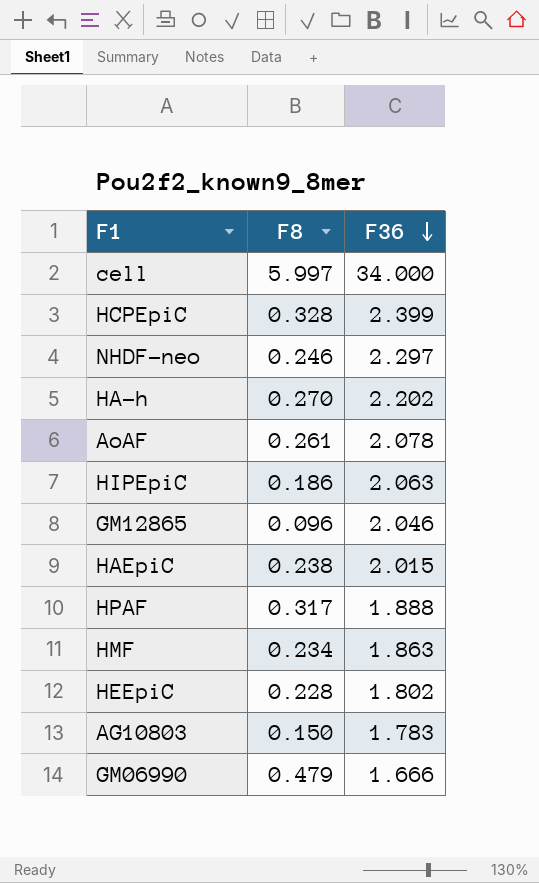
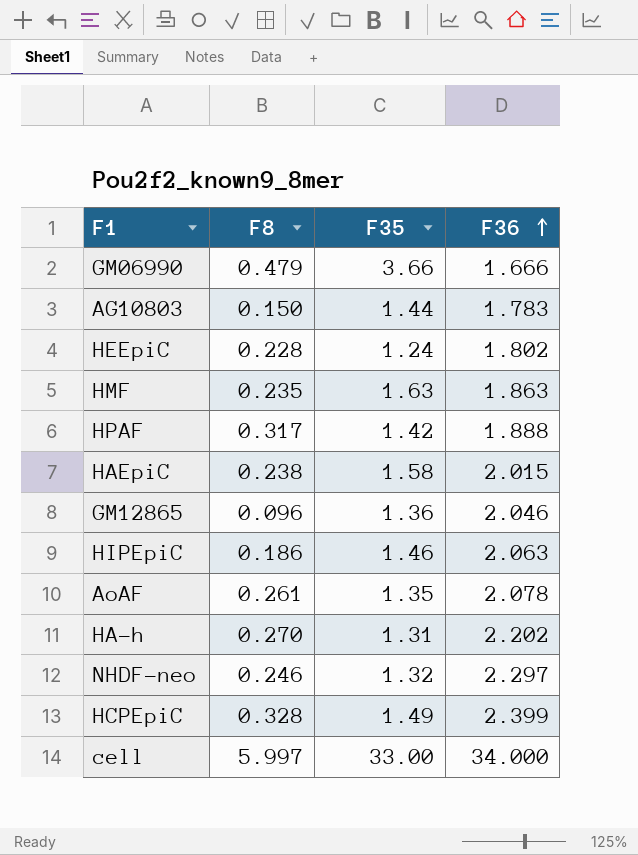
row order: F36 descending -> F36 ascending
column F35 | position: none -> 3
HMF | F8: 0.234 -> 0.235

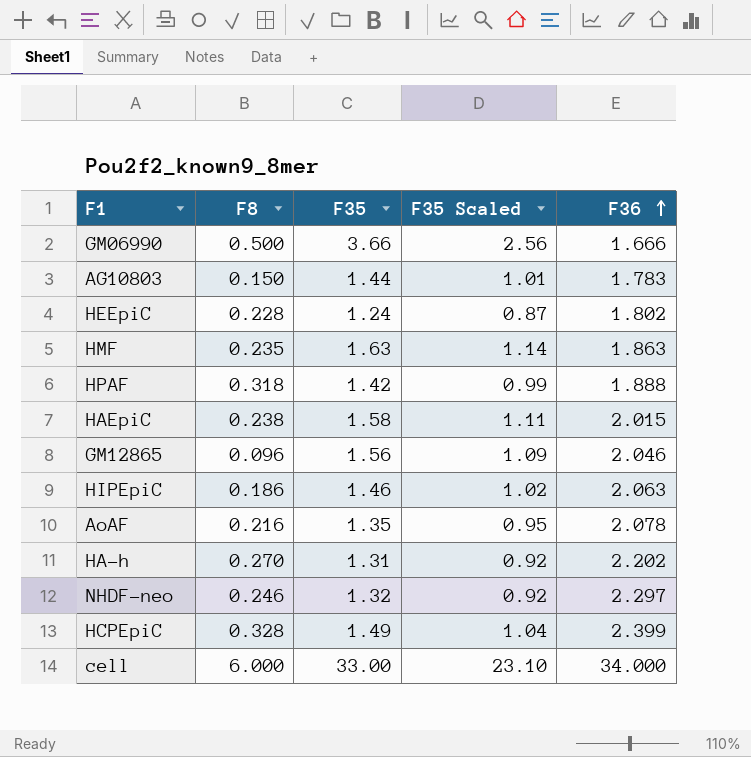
column F35 Scaled | formula: none -> [F35] * 0.7
GM06990 | F8: 0.479 -> 0.500
HPAF | F8: 0.317 -> 0.318
GM12865 | F35: 1.36 -> 1.56
AoAF | F8: 0.261 -> 0.216
cell | F8: 5.997 -> 6.000

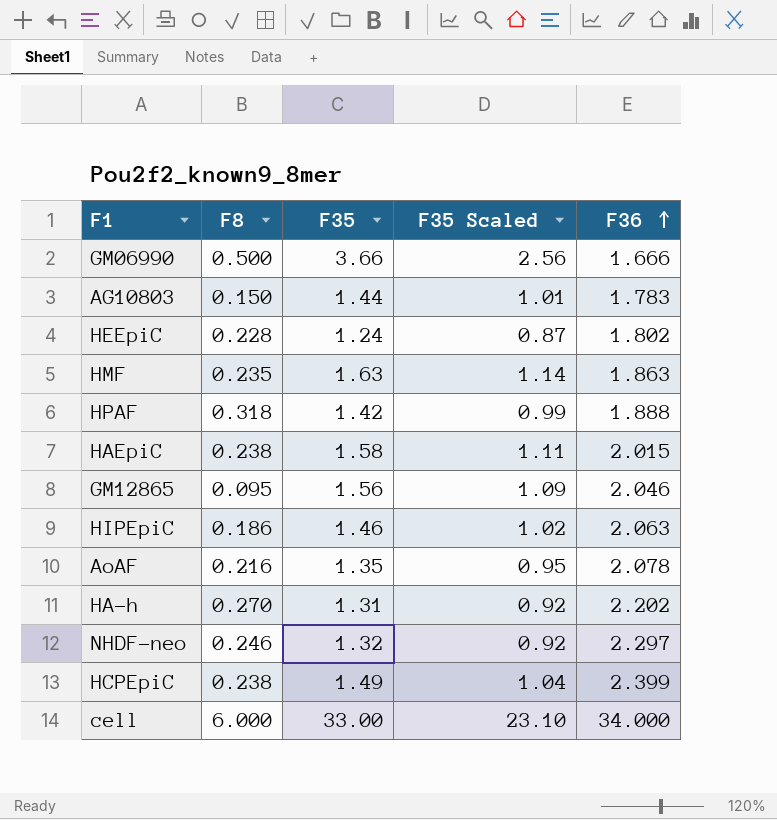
GM12865 | F8: 0.096 -> 0.095
HCPEpiC | F8: 0.328 -> 0.238

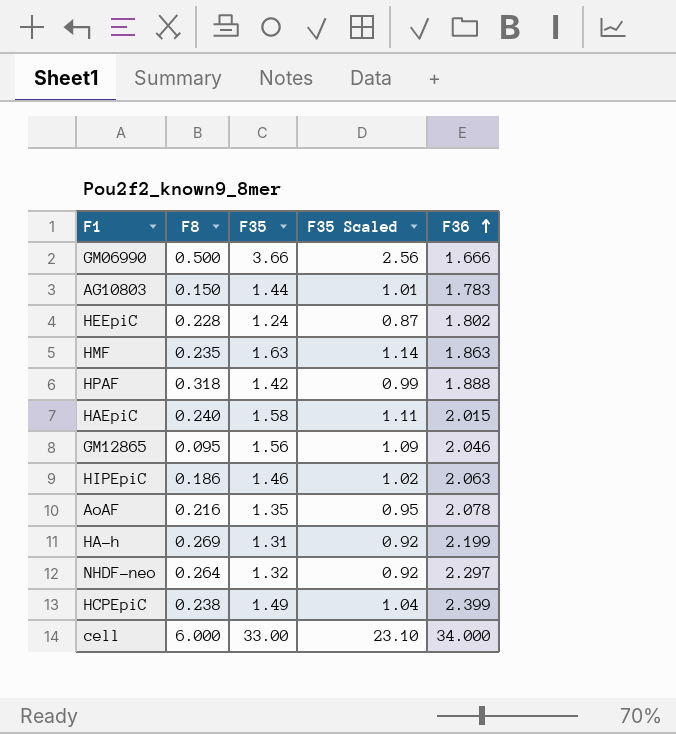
HAEpiC | F8: 0.238 -> 0.240
HA-h | F8: 0.270 -> 0.269
HA-h | F36: 2.202 -> 2.199
NHDF-neo | F8: 0.246 -> 0.264

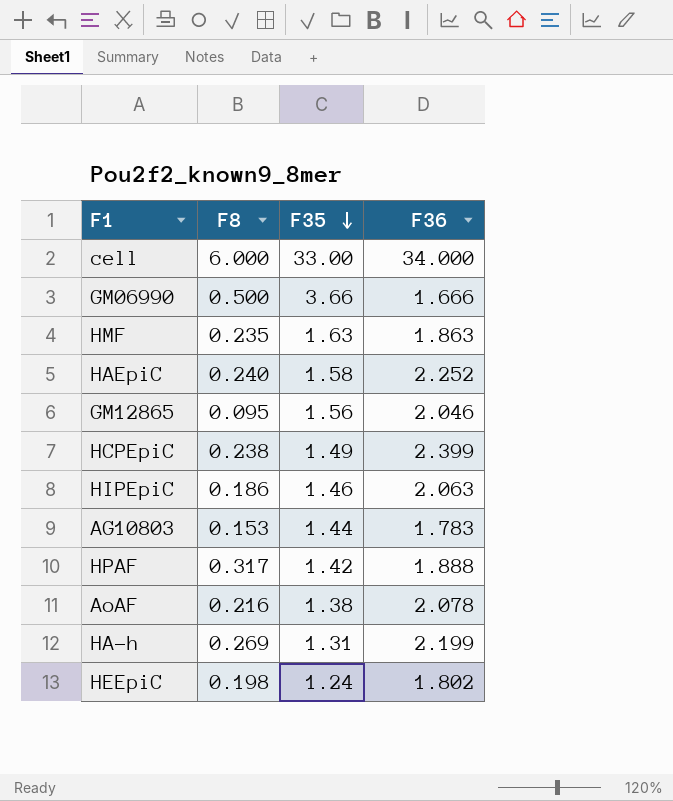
row order: F36 ascending -> F35 descending
column F35 Scaled | formula: [F35] * 0.7 -> none
row NHDF-neo: 0.264 | 1.32 | 0.92 | 2.297 -> none
HAEpiC | F36: 2.015 -> 2.252
AG10803 | F8: 0.150 -> 0.153
HPAF | F8: 0.318 -> 0.317
AoAF | F35: 1.35 -> 1.38
HEEpiC | F8: 0.228 -> 0.198

